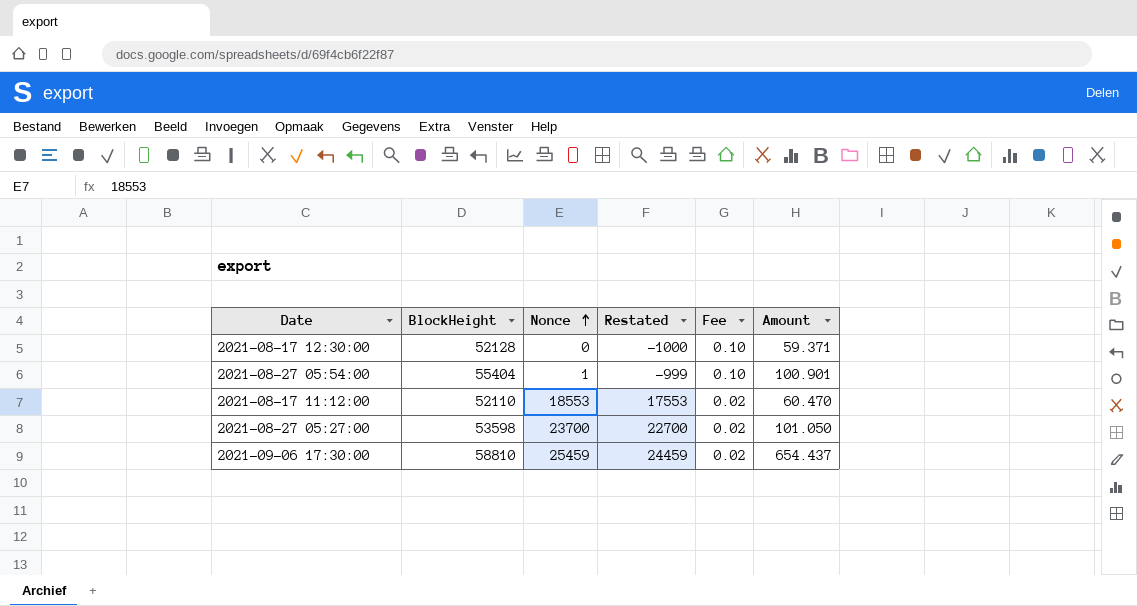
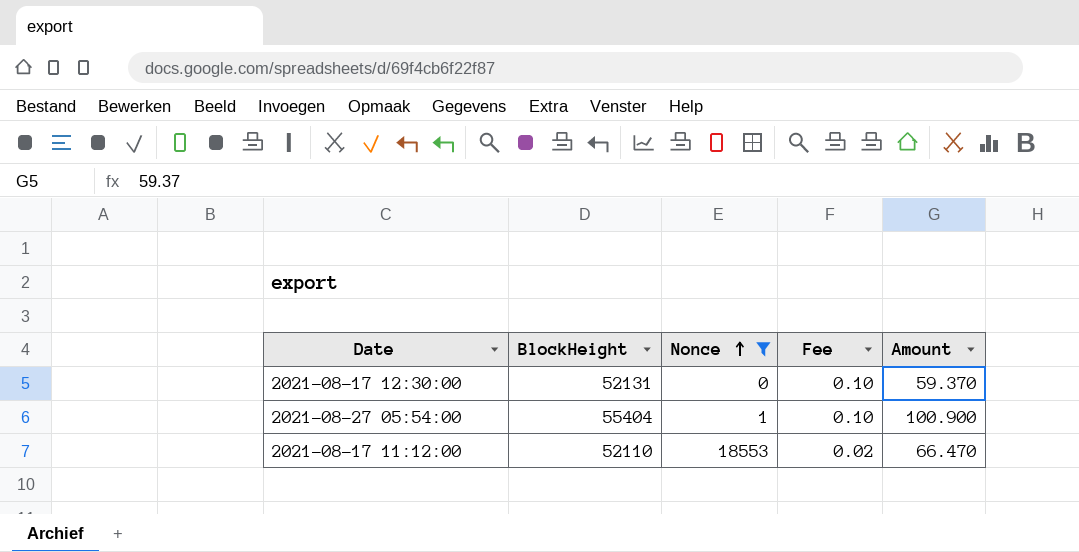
filter: none -> Nonce <= 18553
column Restated | formula: [Nonce] - 1000 -> none
2021-08-17 12:30:00 | BlockHeight: 52128 -> 52131
2021-08-17 12:30:00 | Amount: 59.371 -> 59.370
2021-08-27 05:54:00 | Amount: 100.901 -> 100.900
2021-08-17 11:12:00 | Amount: 60.470 -> 66.470

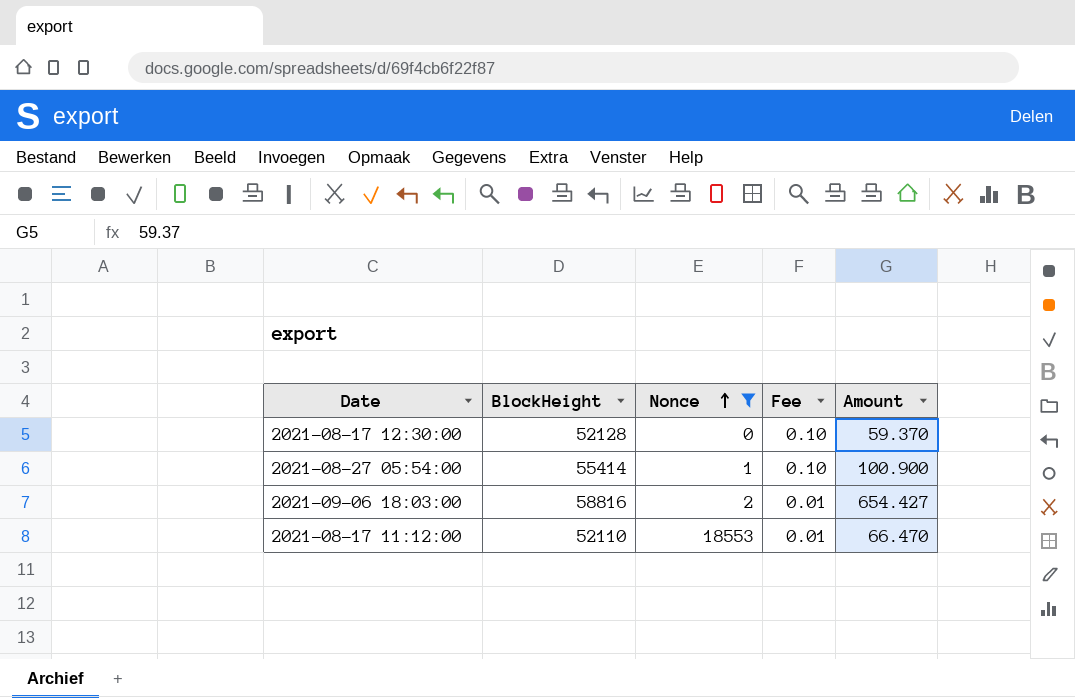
2021-08-17 12:30:00 | BlockHeight: 52131 -> 52128
2021-08-27 05:54:00 | BlockHeight: 55404 -> 55414
row 2021-09-06 18:03:00: none -> 58816 | 2 | 0.01 | 654.427
2021-08-17 11:12:00 | Fee: 0.02 -> 0.01

